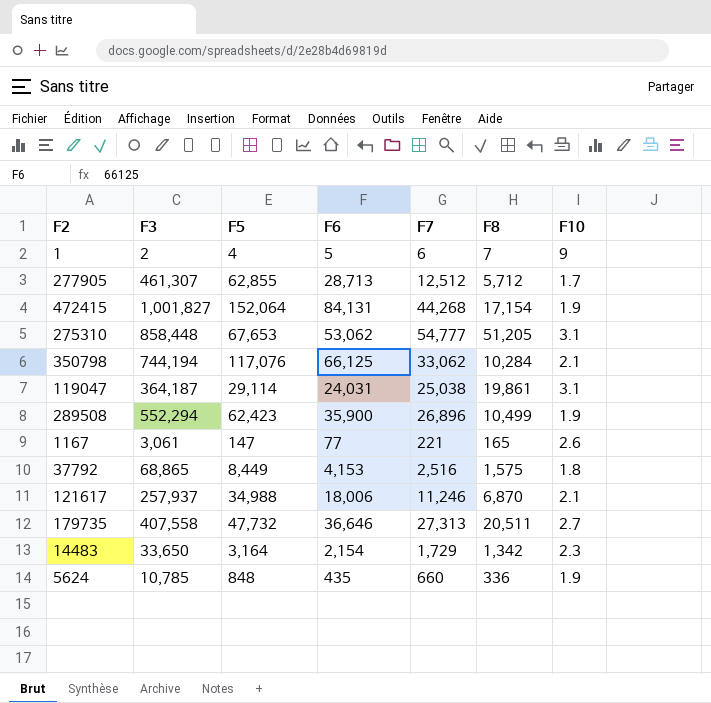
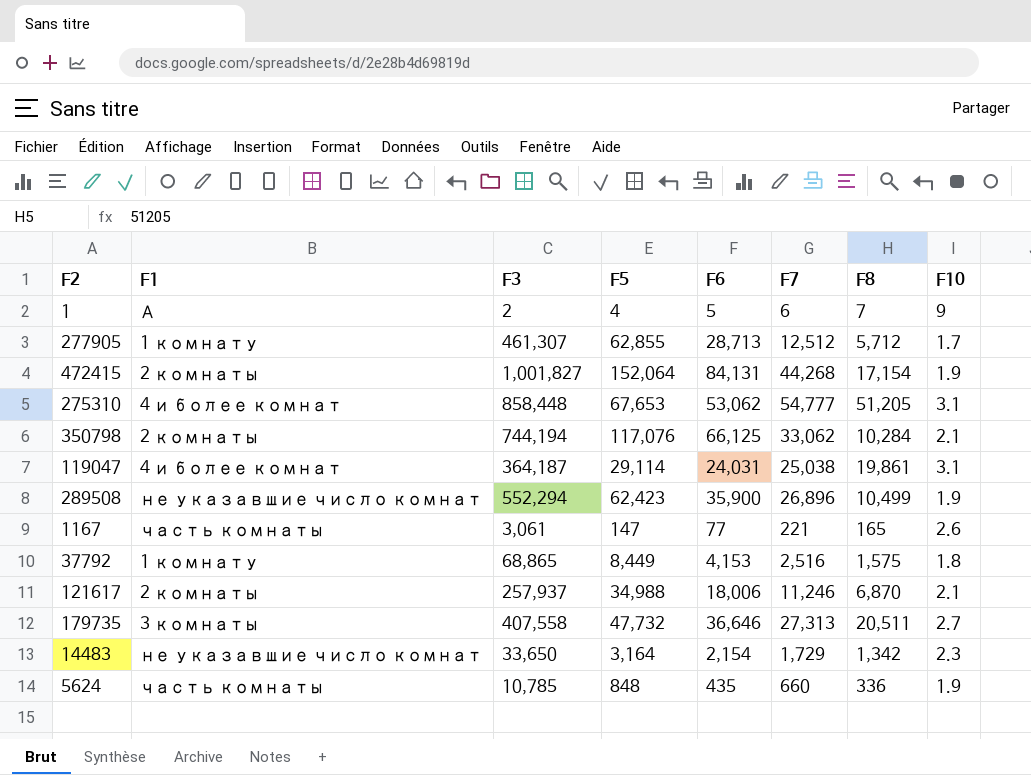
column F1 | position: none -> 2

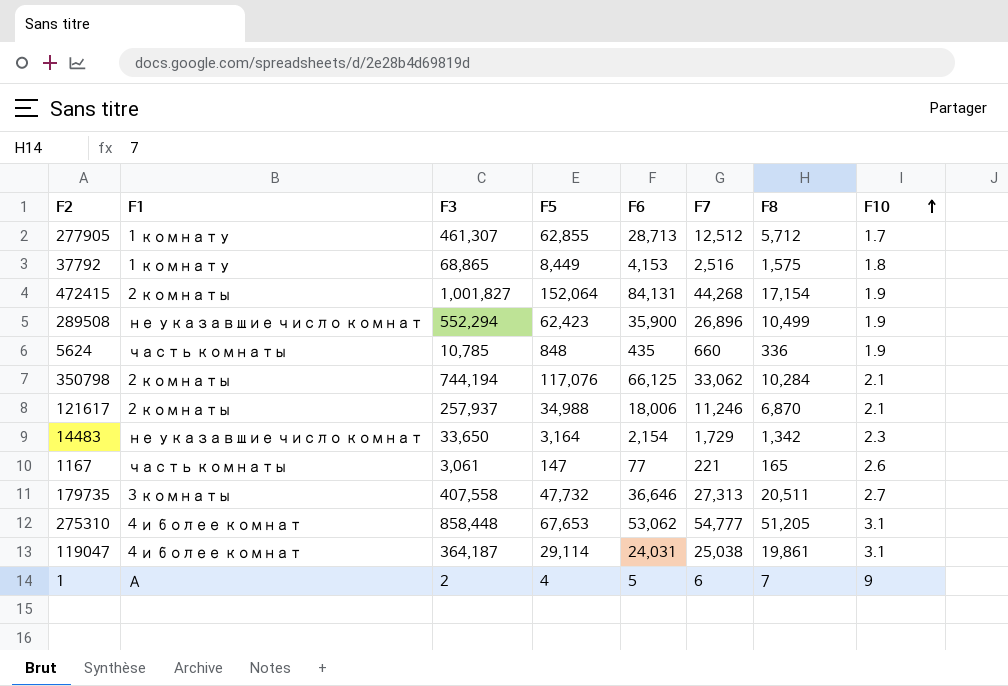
row order: none -> F10 ascending

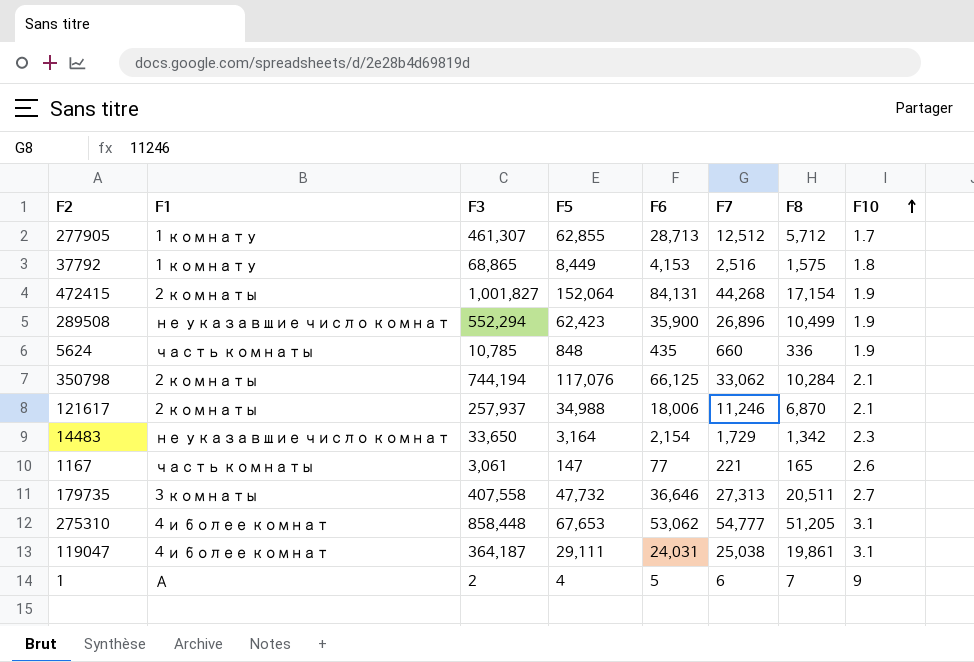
119047 | F5: 29,114 -> 29,111

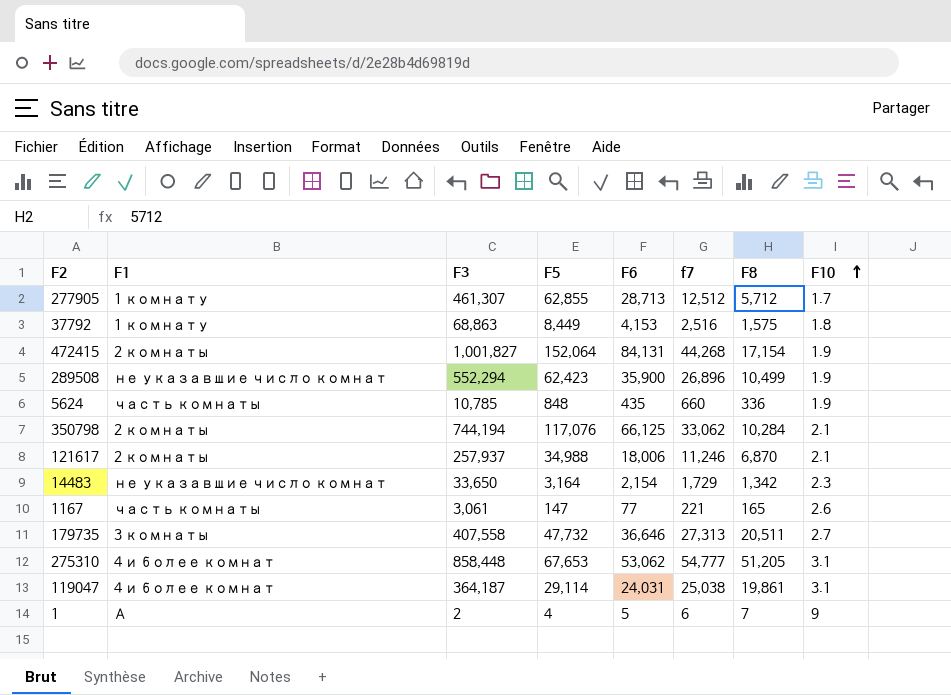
column name: F7 -> f7
37792 | F3: 68,865 -> 68,863
119047 | F5: 29,111 -> 29,114

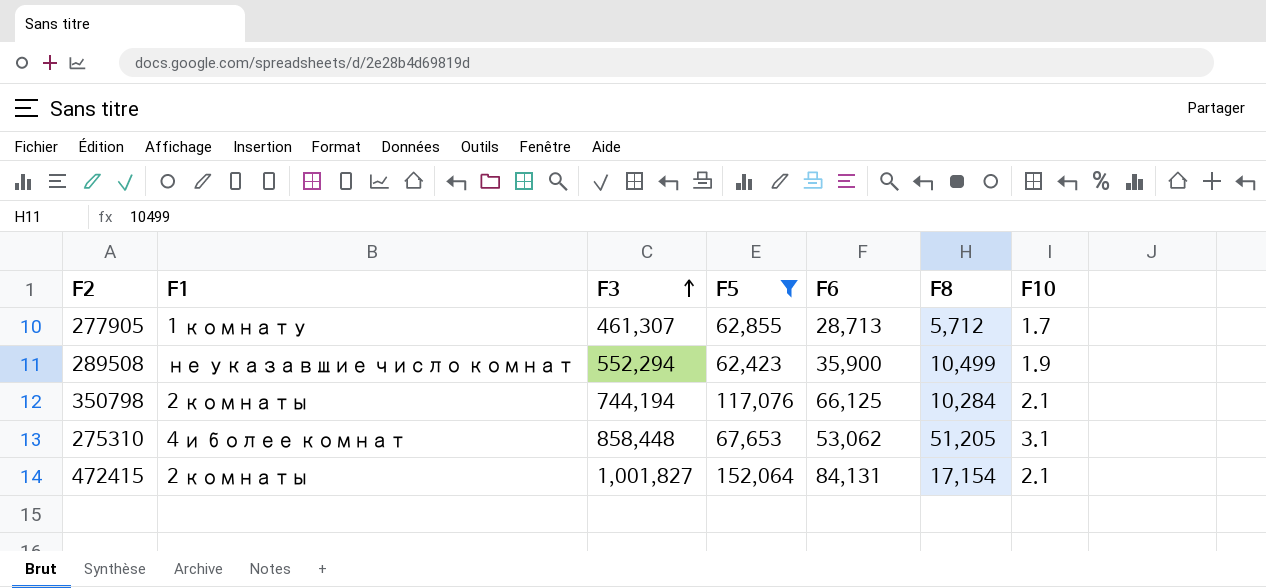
filter: none -> F5 >= 62,423
row order: F10 ascending -> F3 ascending
column f7 | position: 6 -> none
472415 | F10: 1.9 -> 2.1

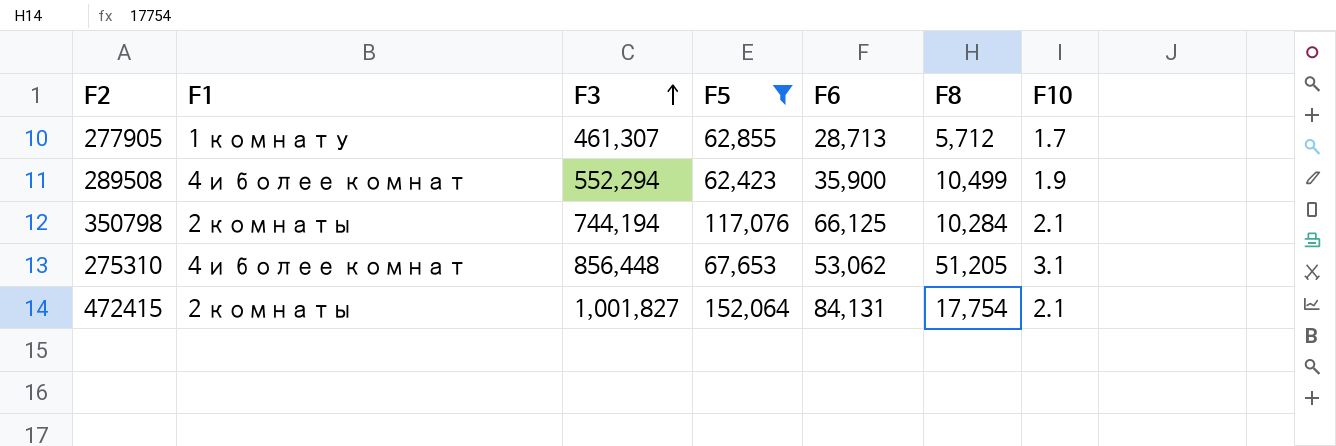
289508 | F1: не указавшие число комнат -> 4 и более комнат
275310 | F3: 858,448 -> 856,448
472415 | F8: 17,154 -> 17,754

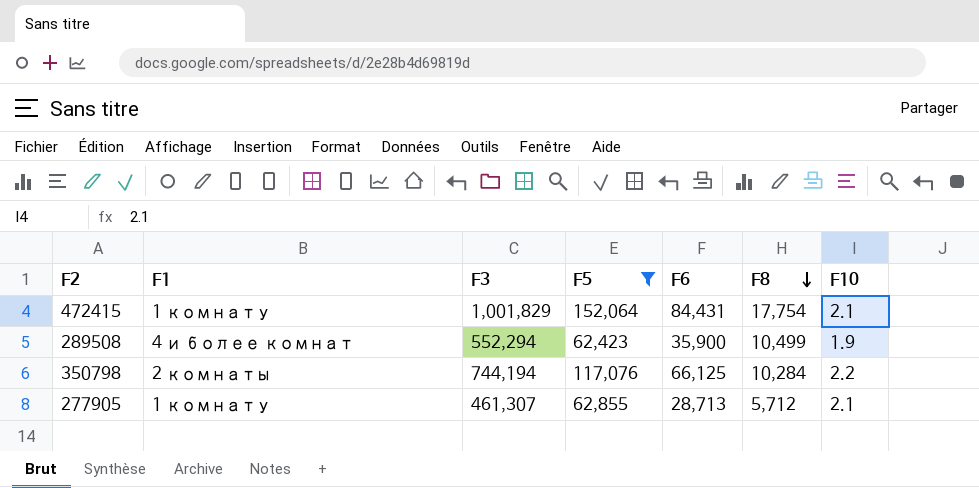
row order: F3 ascending -> F8 descending
row 275310: 4 и более комнат | 856,448 | 67,653 | 53,062 | 51,205 | 3.1 -> none
472415 | F1: 2 комнаты -> 1 комнату
472415 | F3: 1,001,827 -> 1,001,829
472415 | F6: 84,131 -> 84,431
350798 | F10: 2.1 -> 2.2
277905 | F10: 1.7 -> 2.1

